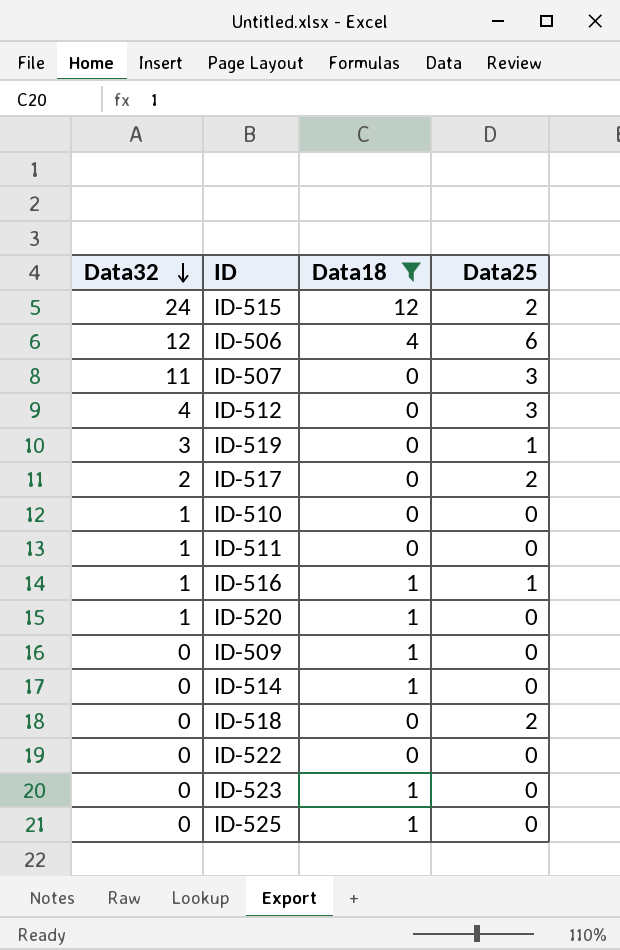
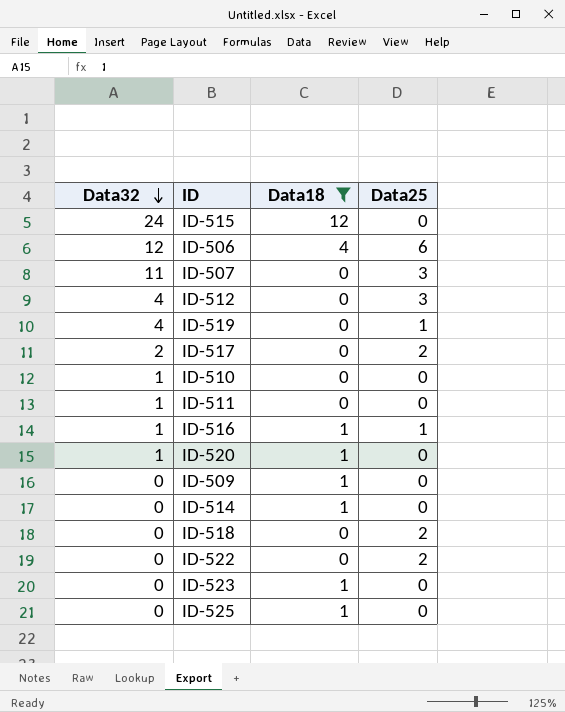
ID-515 | Data25: 2 -> 0
ID-519 | Data32: 3 -> 4
ID-522 | Data25: 0 -> 2

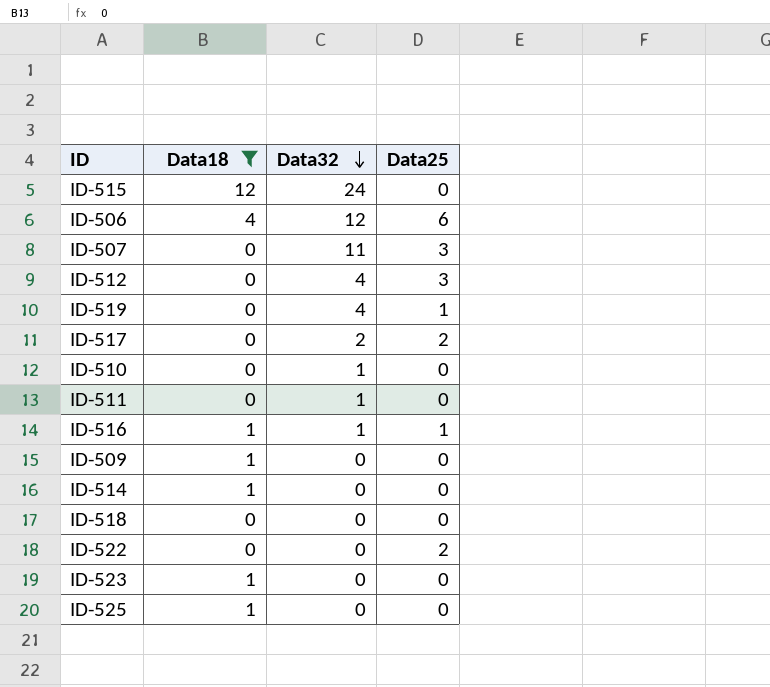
column Data32 | position: 1 -> 3
row ID-520: 1 | 1 | 0 -> none
ID-518 | Data25: 2 -> 0

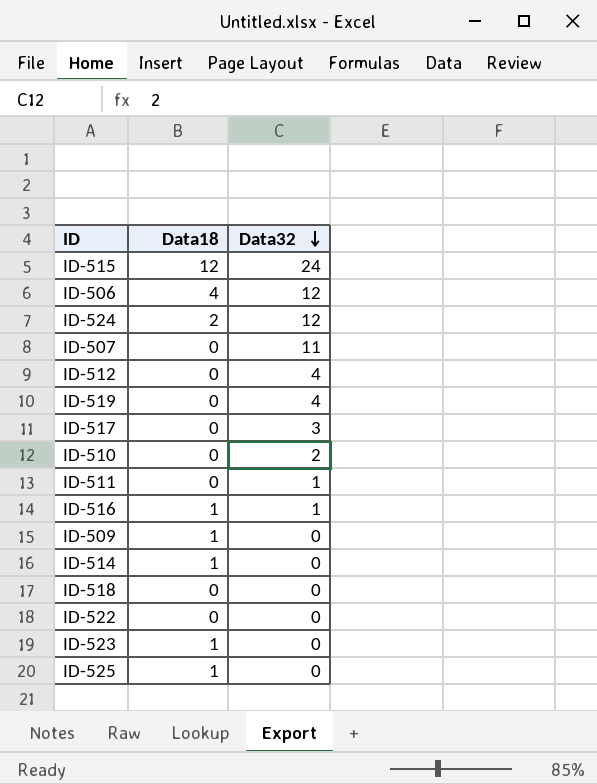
filter: Data18 != 2 -> none
column Data25 | position: 4 -> none
ID-517 | Data32: 2 -> 3
ID-510 | Data32: 1 -> 2

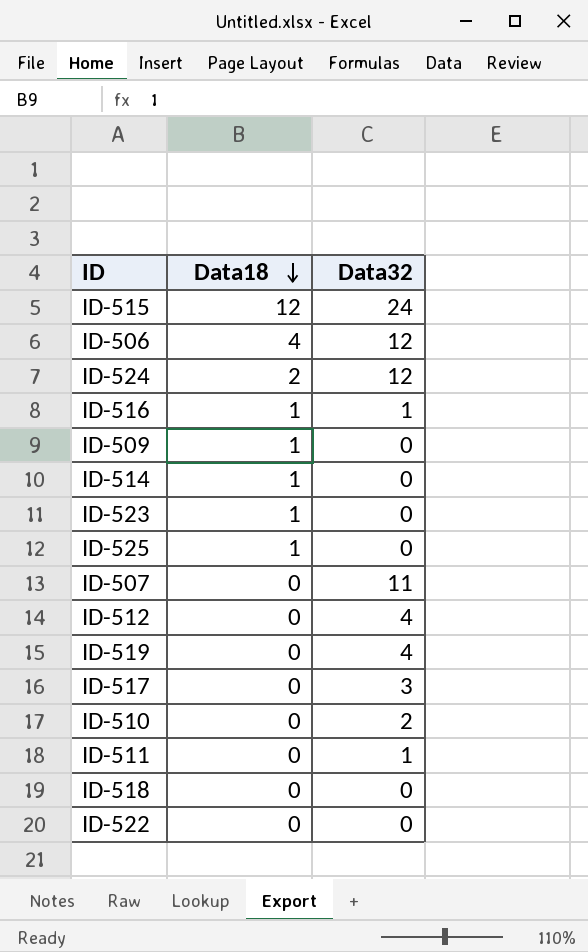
row order: Data32 descending -> Data18 descending

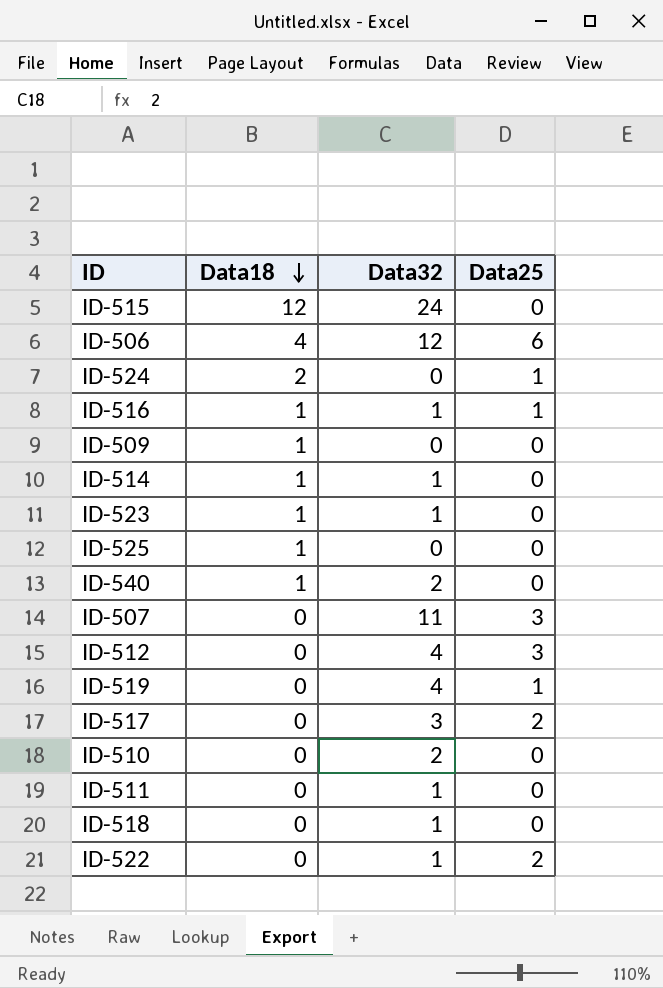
column Data25 | position: none -> 4
ID-524 | Data32: 12 -> 0
ID-514 | Data32: 0 -> 1
ID-523 | Data32: 0 -> 1
row ID-540: none -> 1 | 2 | 0
ID-518 | Data32: 0 -> 1
ID-522 | Data32: 0 -> 1

